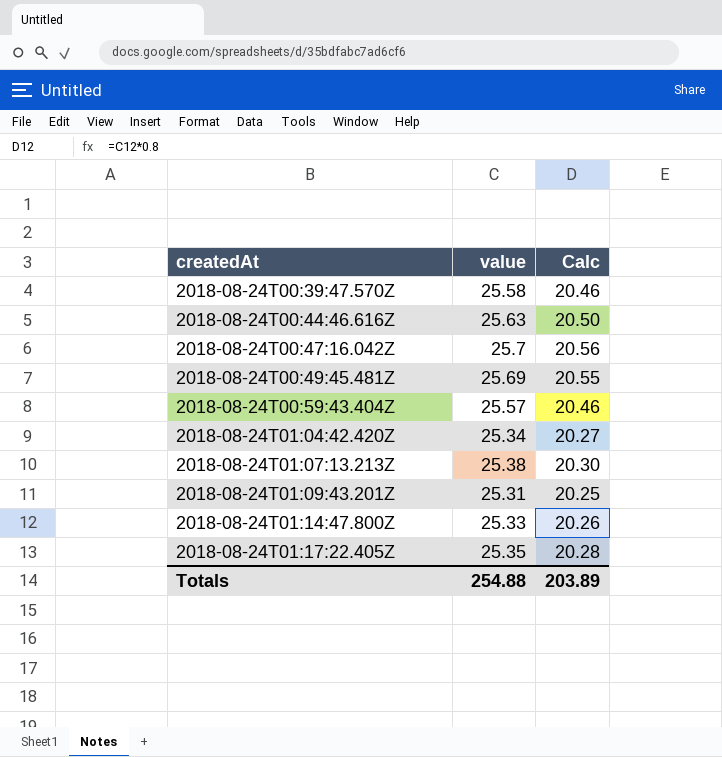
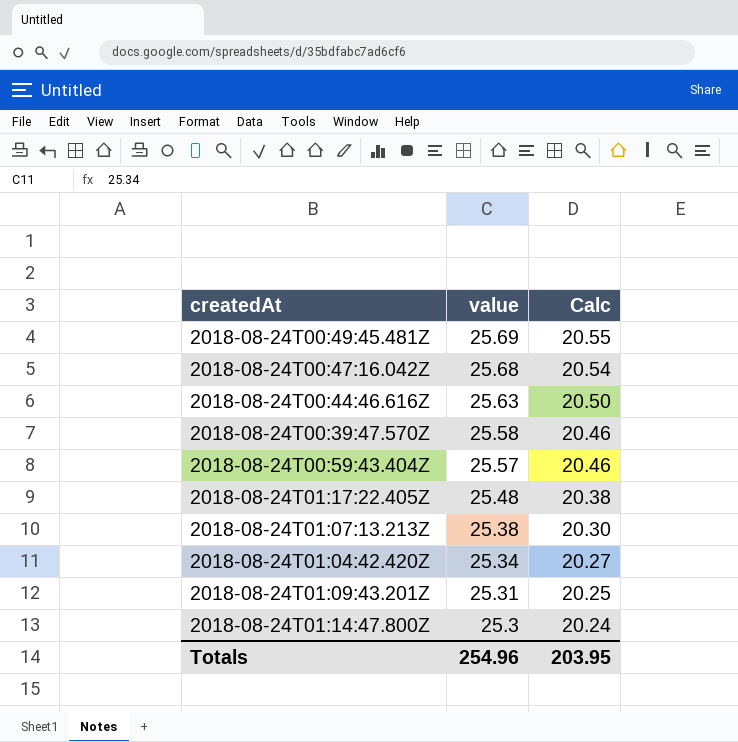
row order: createdAt ascending -> value descending
2018-08-24T00:47:16.042Z | value: 25.7 -> 25.68
2018-08-24T00:47:16.042Z | Calc: 20.56 -> 20.54
2018-08-24T01:17:22.405Z | value: 25.35 -> 25.48
2018-08-24T01:17:22.405Z | Calc: 20.28 -> 20.38
2018-08-24T01:14:47.800Z | value: 25.33 -> 25.3
2018-08-24T01:14:47.800Z | Calc: 20.26 -> 20.24
Totals | value: 254.88 -> 254.96
Totals | Calc: 203.89 -> 203.95

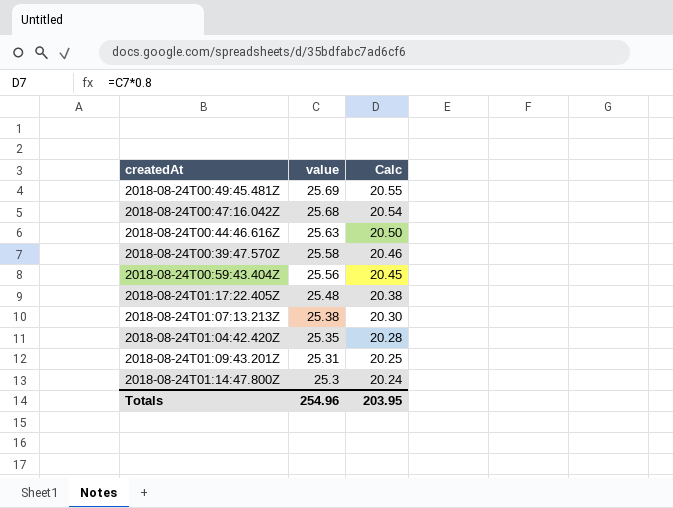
2018-08-24T00:59:43.404Z | value: 25.57 -> 25.56
2018-08-24T00:59:43.404Z | Calc: 20.46 -> 20.45
2018-08-24T01:04:42.420Z | value: 25.34 -> 25.35
2018-08-24T01:04:42.420Z | Calc: 20.27 -> 20.28

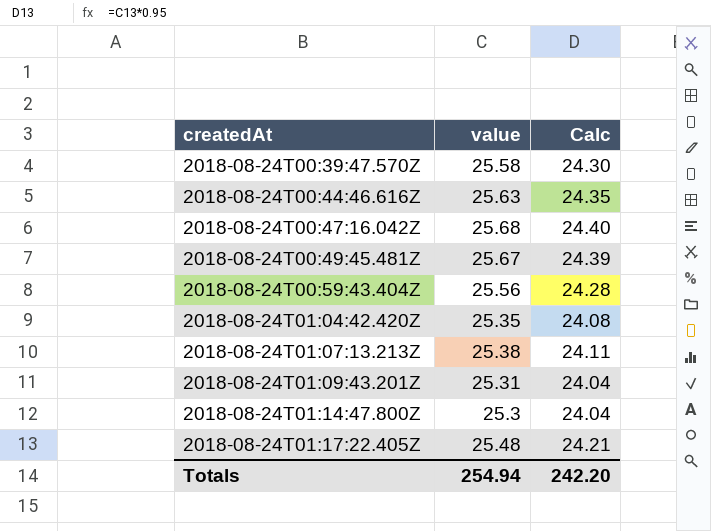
row order: value descending -> createdAt ascending
column Calc | formula: [value] * 0.8 -> [value] * 0.95
2018-08-24T00:49:45.481Z | value: 25.69 -> 25.67
Totals | value: 254.96 -> 254.94
Totals | Calc: 203.95 -> 242.20

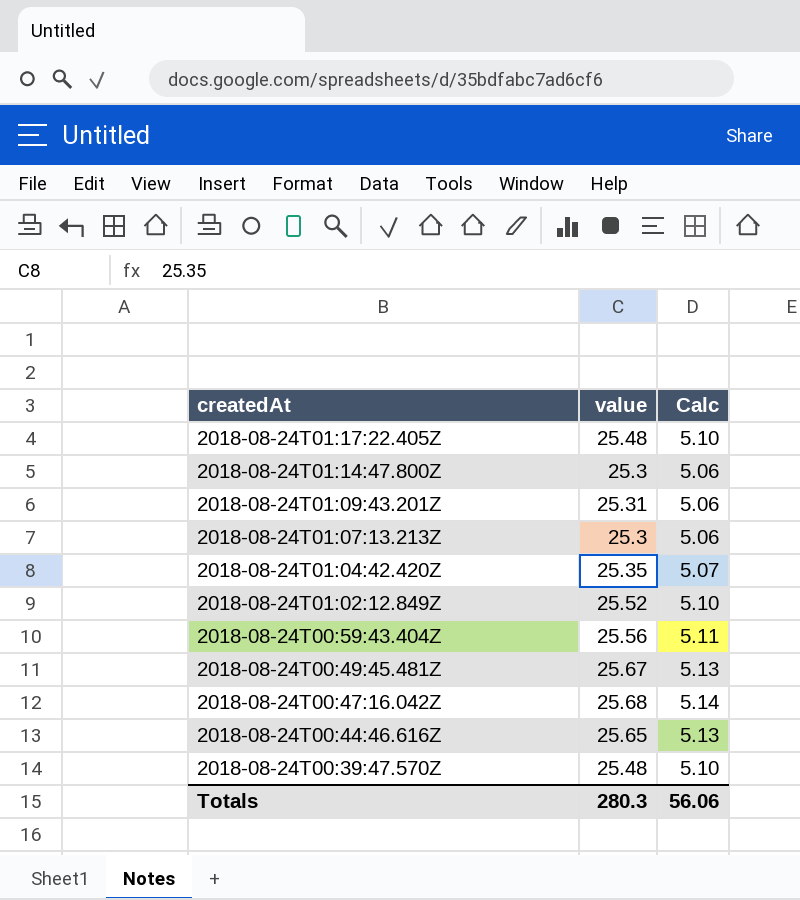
row order: createdAt ascending -> createdAt descending
column Calc | formula: [value] * 0.95 -> [value] * 0.2
2018-08-24T01:07:13.213Z | value: 25.38 -> 25.3
row 2018-08-24T01:02:12.849Z: none -> 25.52 | 5.10
2018-08-24T00:44:46.616Z | value: 25.63 -> 25.65
2018-08-24T00:39:47.570Z | value: 25.58 -> 25.48
Totals | value: 254.94 -> 280.3
Totals | Calc: 242.20 -> 56.06

